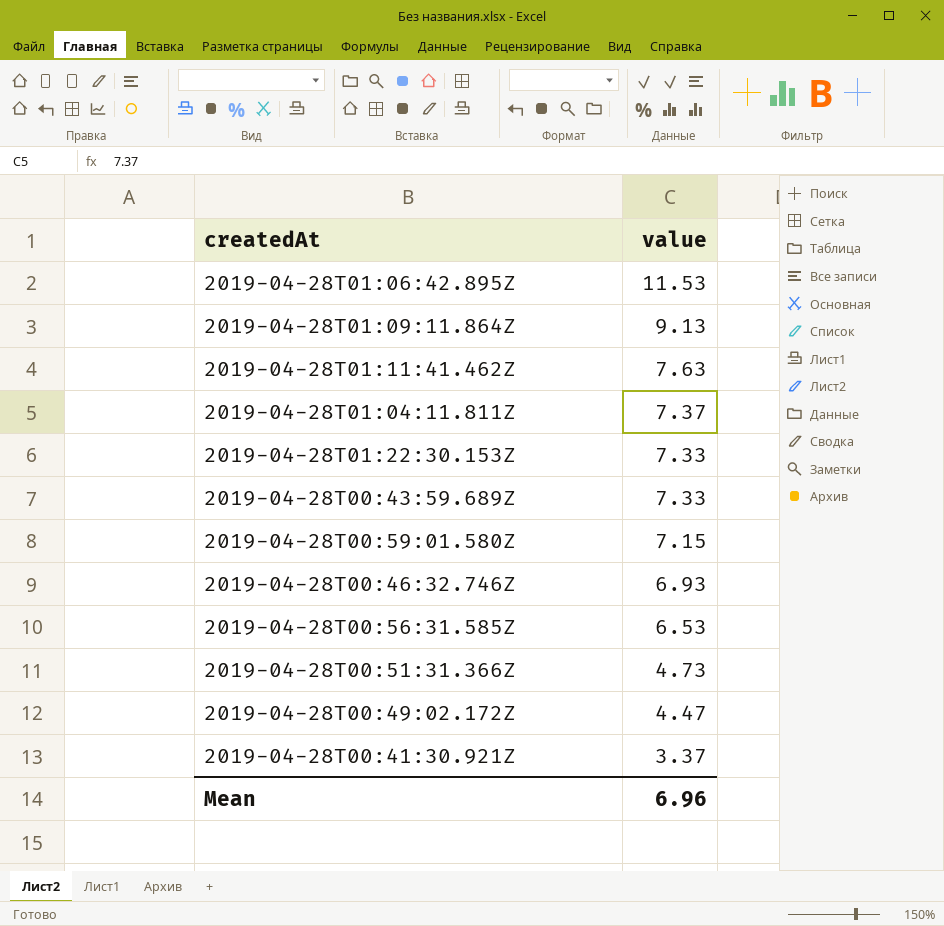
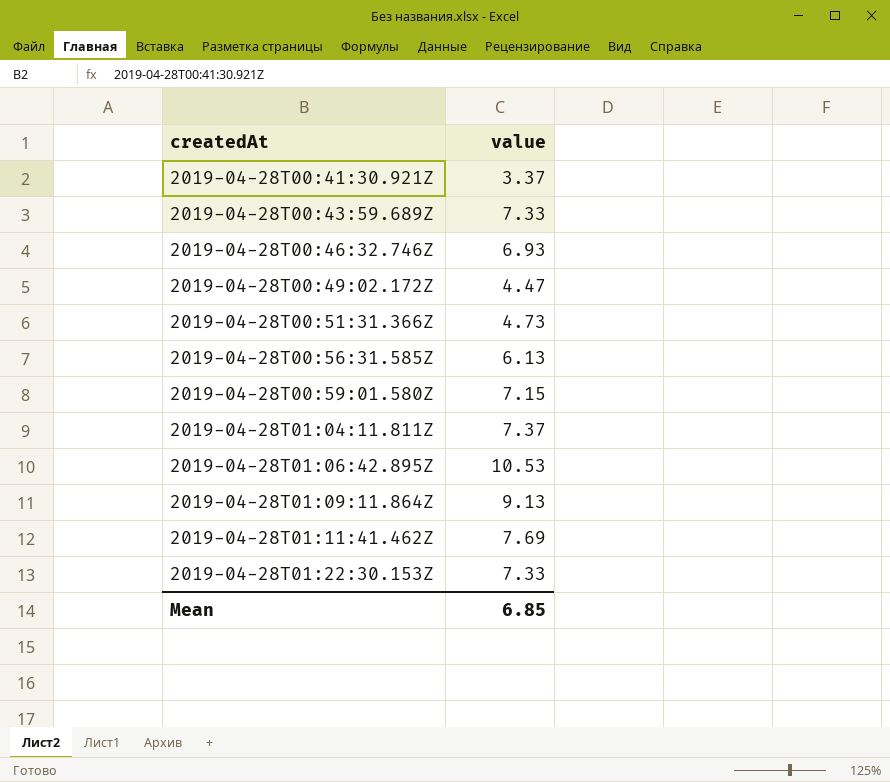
row order: value descending -> createdAt ascending
2019-04-28T00:56:31.585Z | value: 6.53 -> 6.13
2019-04-28T01:06:42.895Z | value: 11.53 -> 10.53
2019-04-28T01:11:41.462Z | value: 7.63 -> 7.69
Mean | value: 6.96 -> 6.85

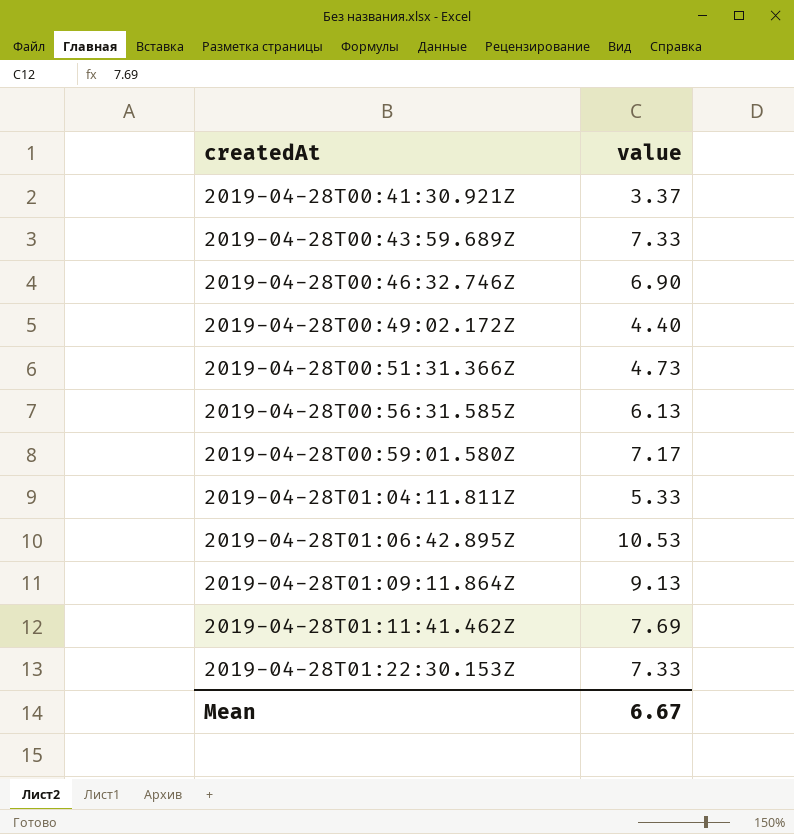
2019-04-28T00:46:32.746Z | value: 6.93 -> 6.90
2019-04-28T00:49:02.172Z | value: 4.47 -> 4.40
2019-04-28T00:59:01.580Z | value: 7.15 -> 7.17
2019-04-28T01:04:11.811Z | value: 7.37 -> 5.33
Mean | value: 6.85 -> 6.67

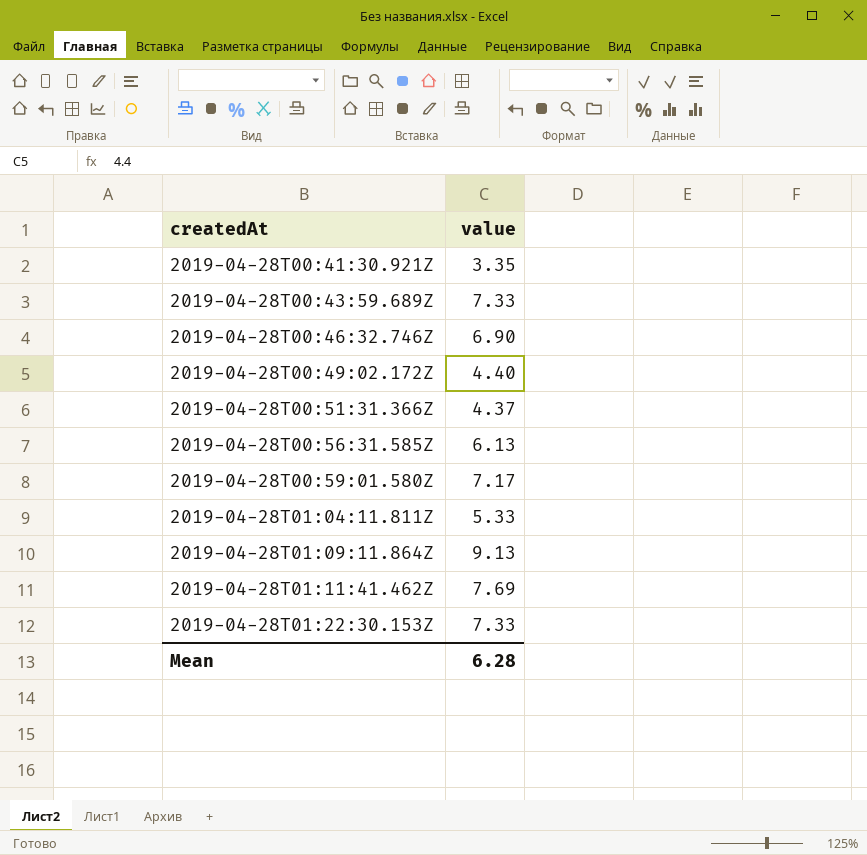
row 2019-04-28T01:06:42.895Z: 10.53 -> none
2019-04-28T00:41:30.921Z | value: 3.37 -> 3.35
2019-04-28T00:51:31.366Z | value: 4.73 -> 4.37
Mean | value: 6.67 -> 6.28

